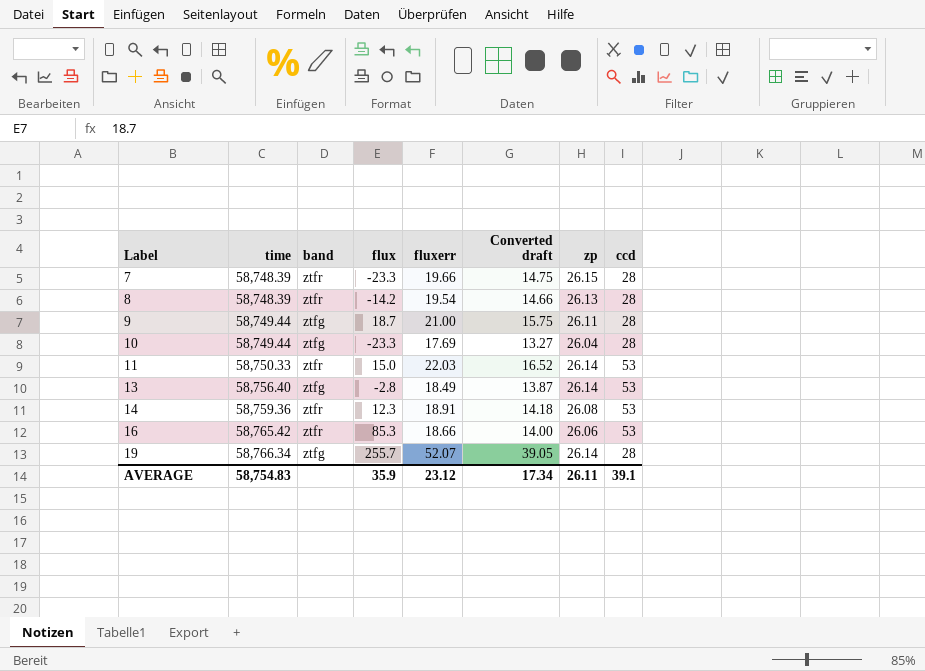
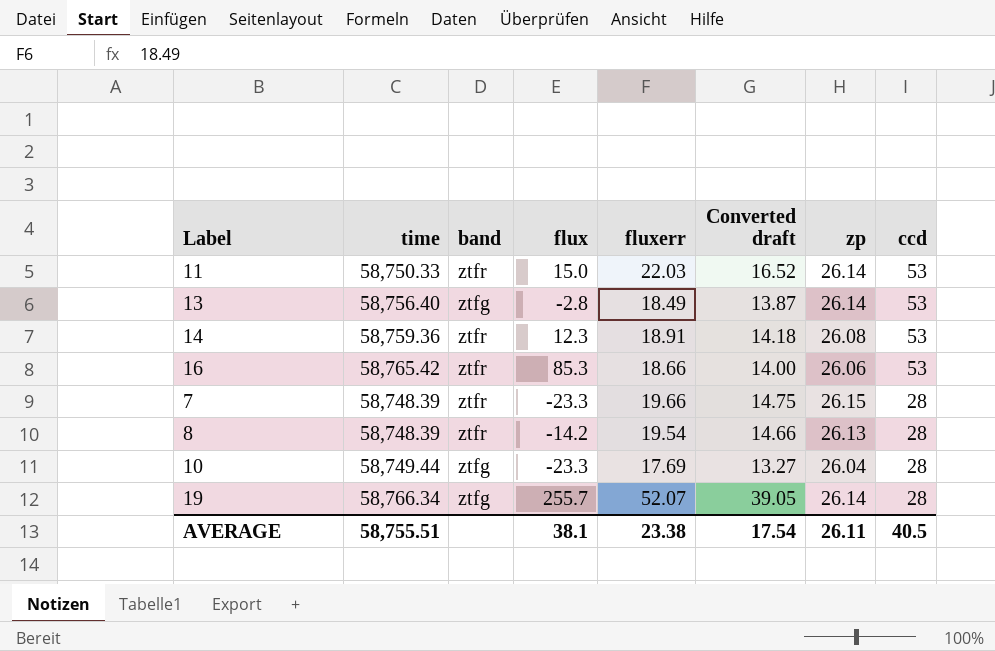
row order: Label ascending -> ccd descending
row 9: 58,749.44 | ztfg | 18.7 | 21.00 | 15.75 | 26.11 | 28 -> none
AVERAGE | time: 58,754.83 -> 58,755.51
AVERAGE | flux: 35.9 -> 38.1
AVERAGE | fluxerr: 23.12 -> 23.38
AVERAGE | Converted draft: 17.34 -> 17.54
AVERAGE | ccd: 39.1 -> 40.5

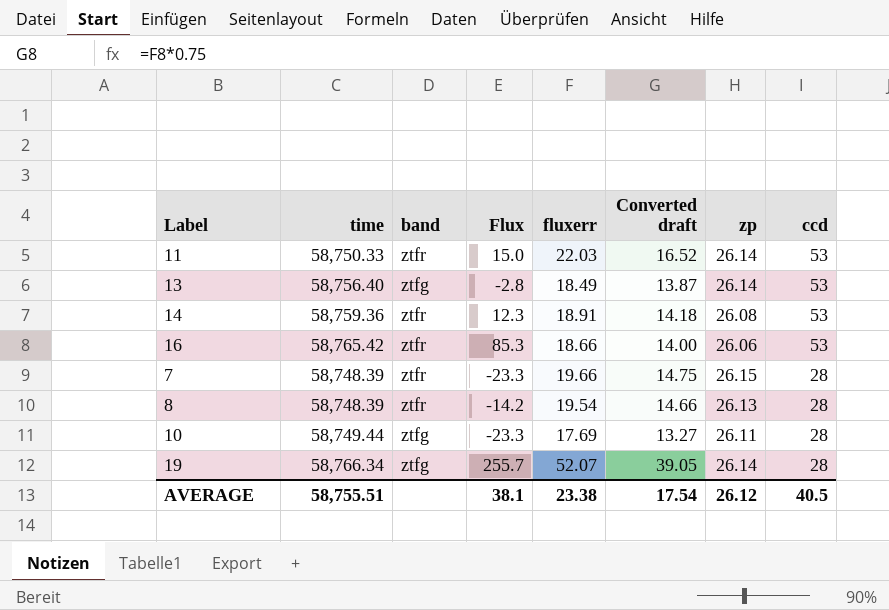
column name: flux -> Flux
10 | zp: 26.04 -> 26.11
AVERAGE | zp: 26.11 -> 26.12

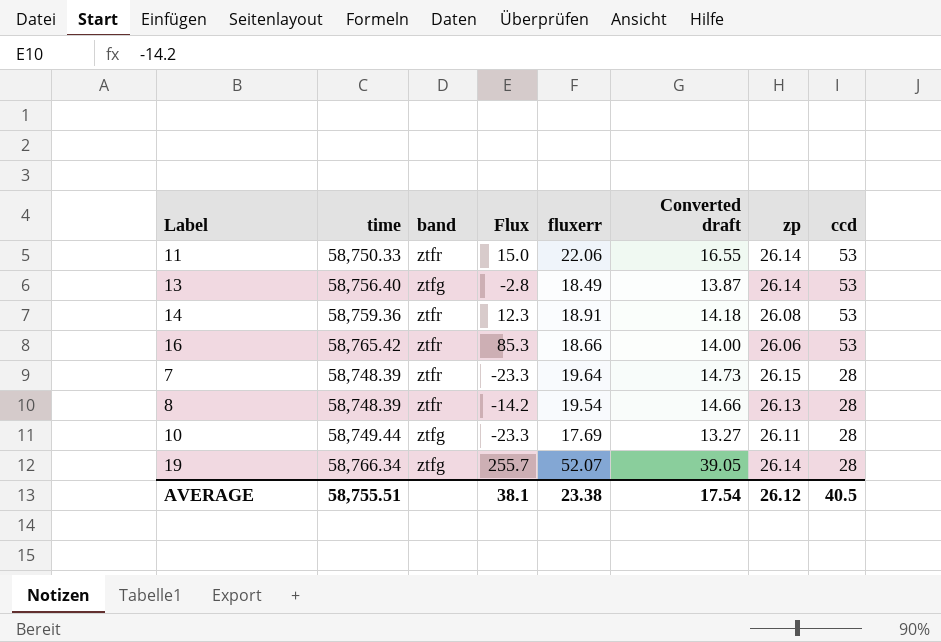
11 | fluxerr: 22.03 -> 22.06
11 | Converted draft: 16.52 -> 16.55
7 | fluxerr: 19.66 -> 19.64
7 | Converted draft: 14.75 -> 14.73

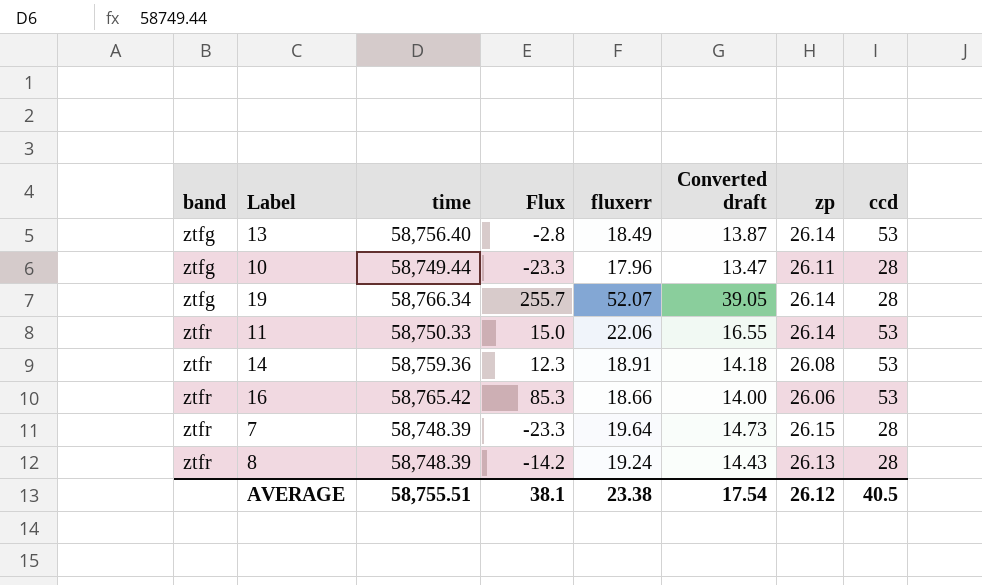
row order: ccd descending -> band ascending
column band | position: 3 -> 1
10 | fluxerr: 17.69 -> 17.96
10 | Converted draft: 13.27 -> 13.47
8 | fluxerr: 19.54 -> 19.24
8 | Converted draft: 14.66 -> 14.43

